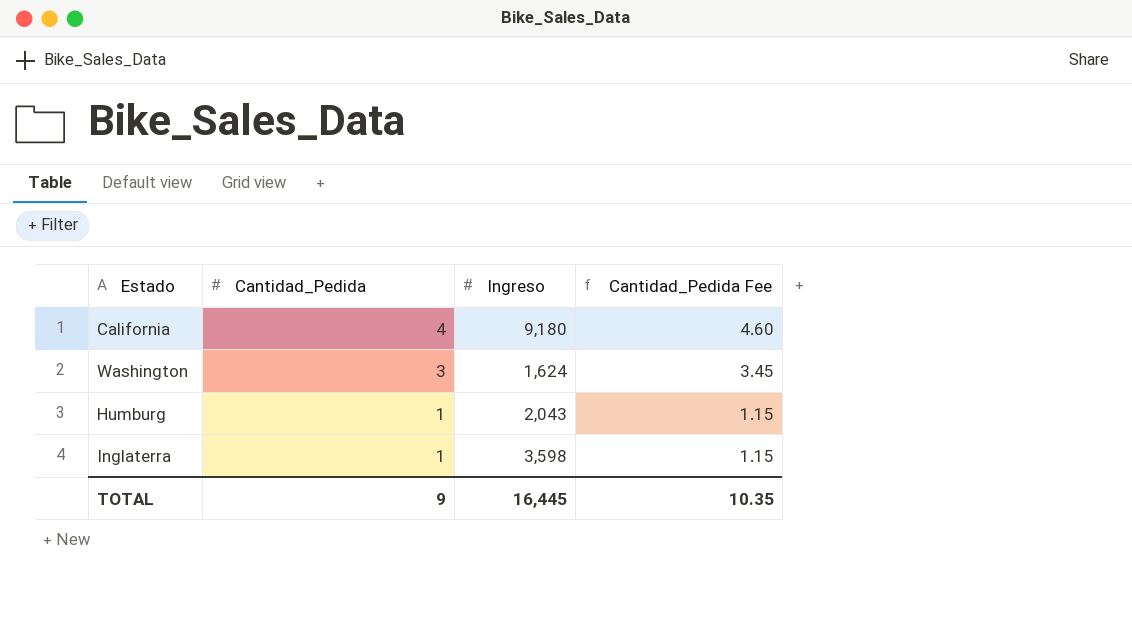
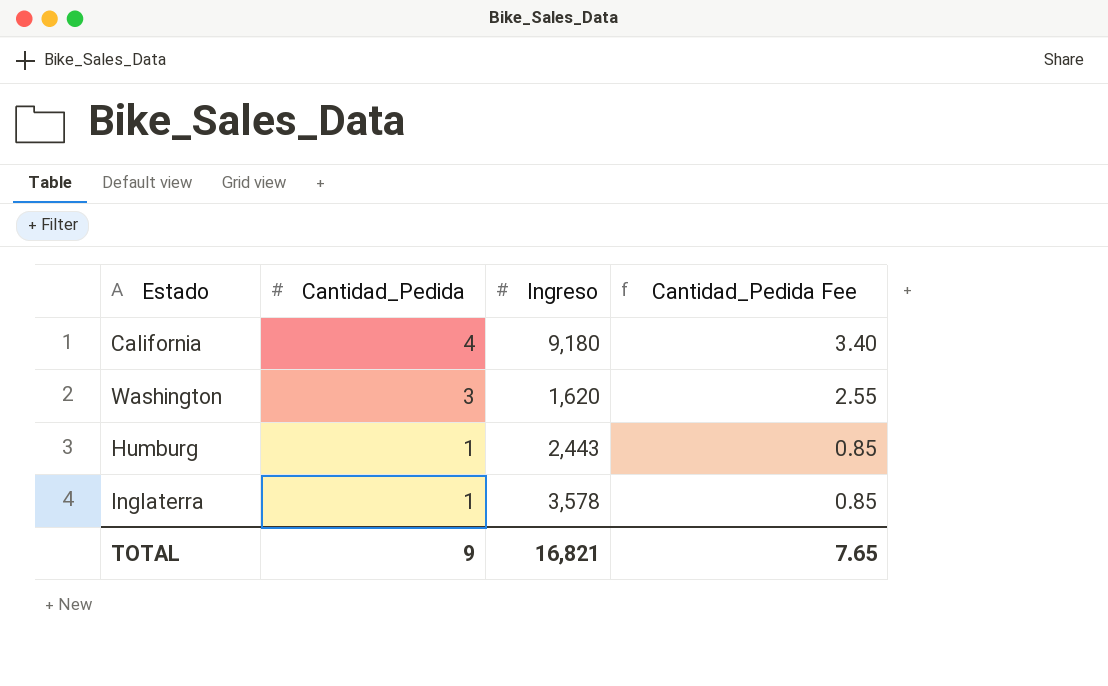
column Cantidad_Pedida Fee | formula: [Cantidad_Pedida] * 1.15 -> [Cantidad_Pedida] * 0.85
Washington | Ingreso: 1,624 -> 1,620
Humburg | Ingreso: 2,043 -> 2,443
Inglaterra | Ingreso: 3,598 -> 3,578
TOTAL | Ingreso: 16,445 -> 16,821
TOTAL | Cantidad_Pedida Fee: 10.35 -> 7.65

